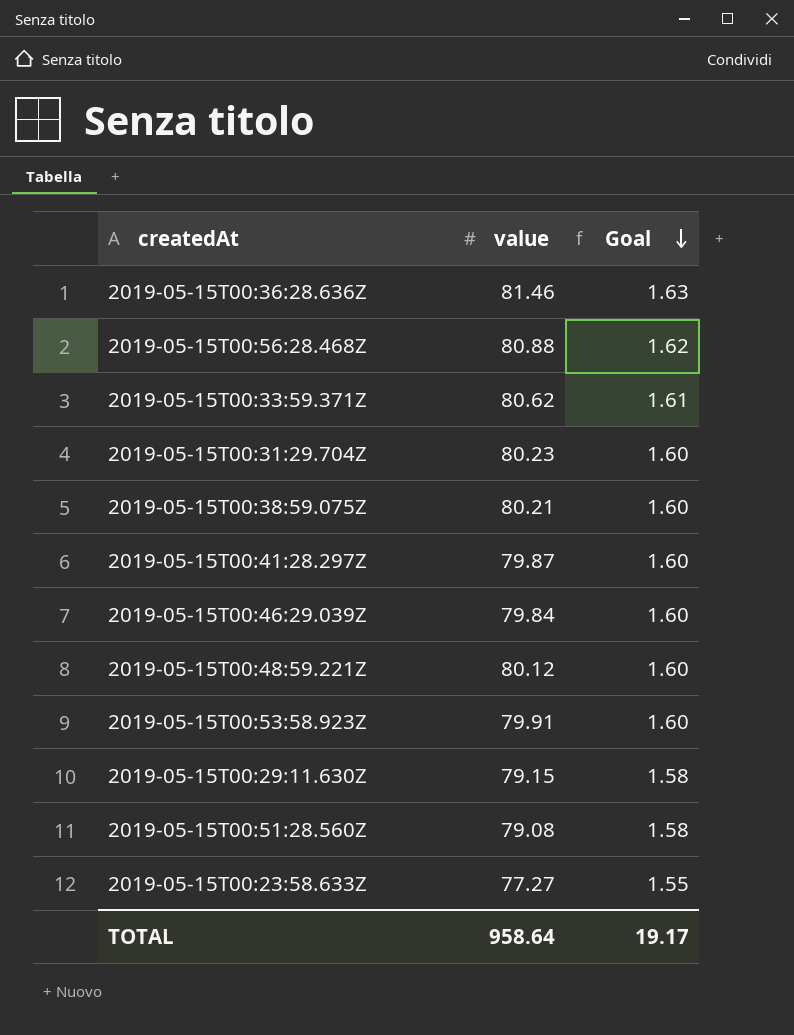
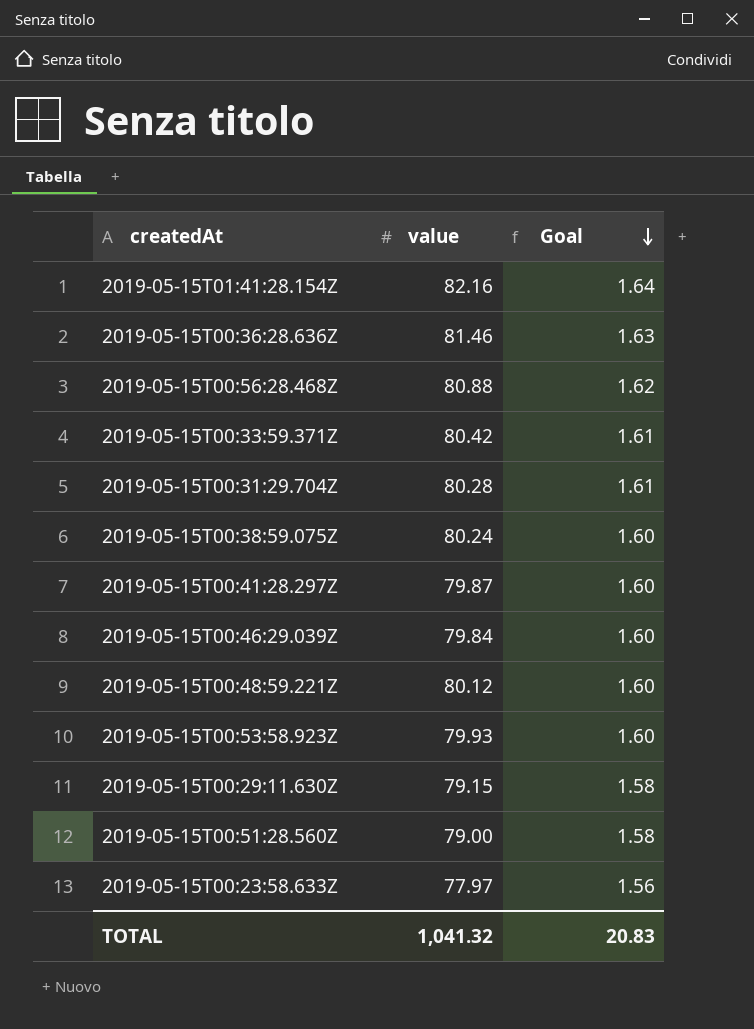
row 2019-05-15T01:41:28.154Z: none -> 82.16 | 1.64
2019-05-15T00:33:59.371Z | value: 80.62 -> 80.42
2019-05-15T00:31:29.704Z | value: 80.23 -> 80.28
2019-05-15T00:31:29.704Z | Goal: 1.60 -> 1.61
2019-05-15T00:38:59.075Z | value: 80.21 -> 80.24
2019-05-15T00:53:58.923Z | value: 79.91 -> 79.93
2019-05-15T00:51:28.560Z | value: 79.08 -> 79.00
2019-05-15T00:23:58.633Z | value: 77.27 -> 77.97
2019-05-15T00:23:58.633Z | Goal: 1.55 -> 1.56
TOTAL | value: 958.64 -> 1,041.32
TOTAL | Goal: 19.17 -> 20.83

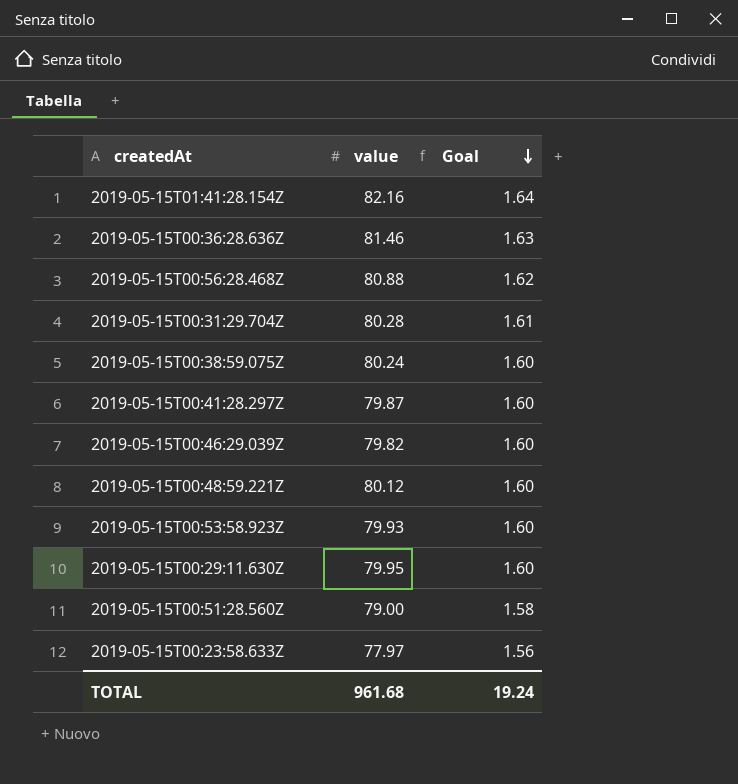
row 2019-05-15T00:33:59.371Z: 80.42 | 1.61 -> none
2019-05-15T00:46:29.039Z | value: 79.84 -> 79.82
2019-05-15T00:29:11.630Z | value: 79.15 -> 79.95
2019-05-15T00:29:11.630Z | Goal: 1.58 -> 1.60
TOTAL | value: 1,041.32 -> 961.68
TOTAL | Goal: 20.83 -> 19.24

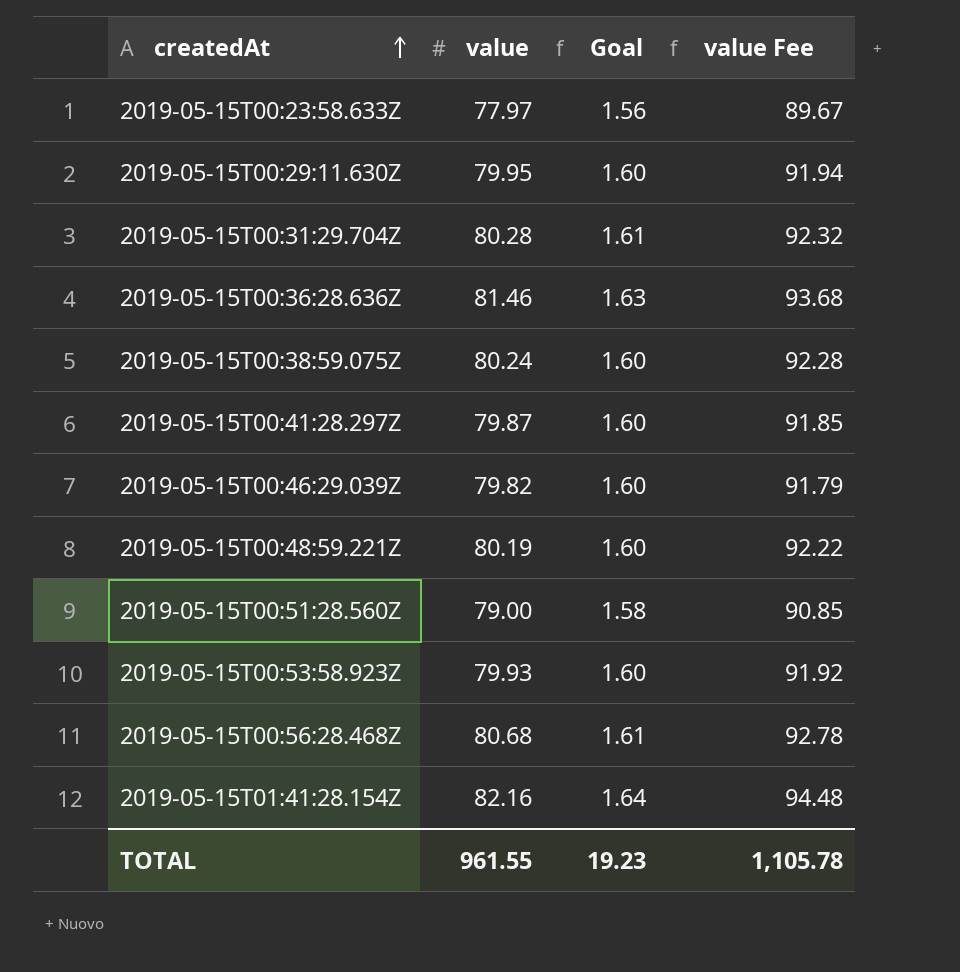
row order: Goal descending -> createdAt ascending
column value Fee | formula: none -> [value] * 1.15
2019-05-15T00:48:59.221Z | value: 80.12 -> 80.19
2019-05-15T00:56:28.468Z | value: 80.88 -> 80.68
2019-05-15T00:56:28.468Z | Goal: 1.62 -> 1.61
TOTAL | value: 961.68 -> 961.55
TOTAL | Goal: 19.24 -> 19.23

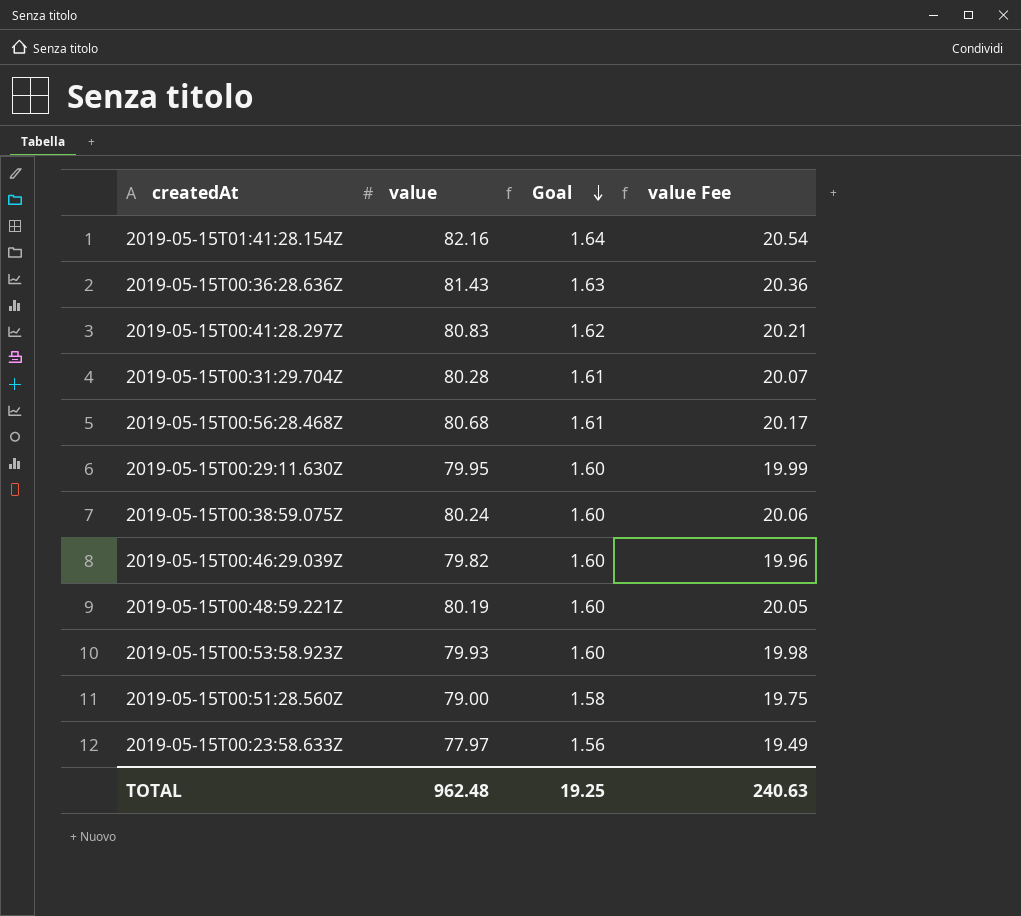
row order: createdAt ascending -> Goal descending
column value Fee | formula: [value] * 1.15 -> [value] * 0.25
2019-05-15T00:36:28.636Z | value: 81.46 -> 81.43
2019-05-15T00:41:28.297Z | value: 79.87 -> 80.83
2019-05-15T00:41:28.297Z | Goal: 1.60 -> 1.62
TOTAL | value: 961.55 -> 962.48
TOTAL | Goal: 19.23 -> 19.25
TOTAL | value Fee: 1,105.78 -> 240.63

